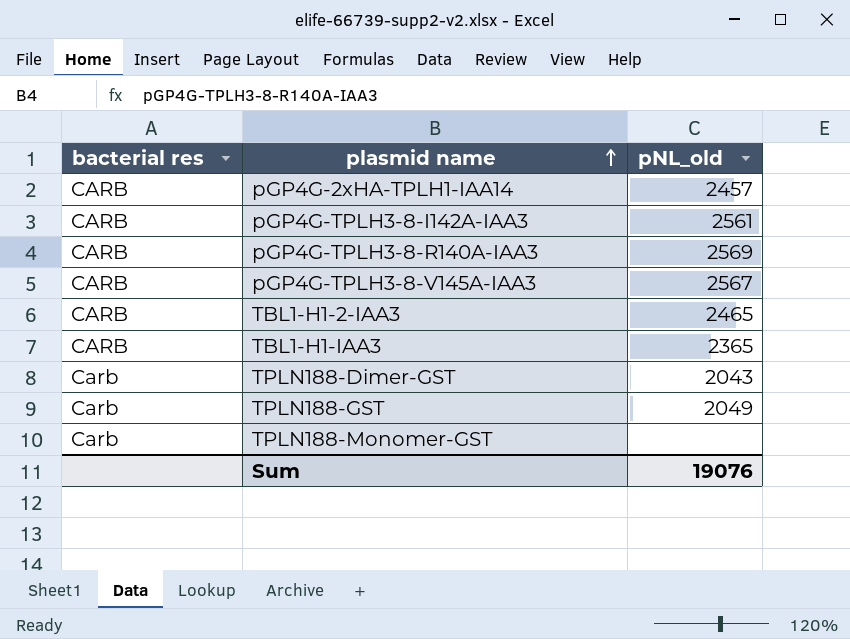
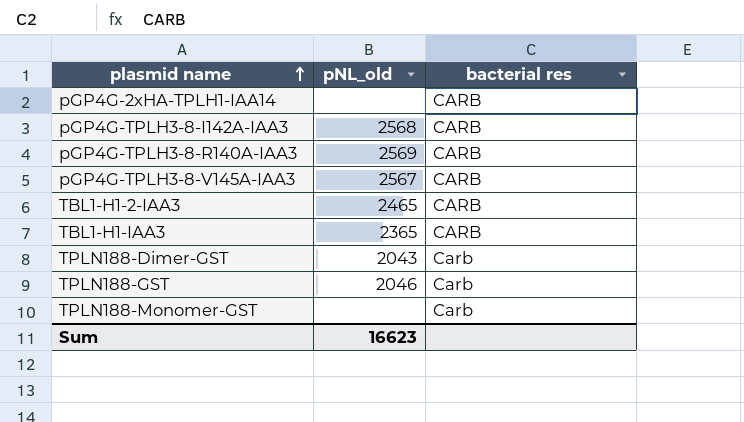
column bacterial res | position: 1 -> 3
pGP4G-2xHA-TPLH1-IAA14 | pNL_old: 2457 -> none
pGP4G-TPLH3-8-I142A-IAA3 | pNL_old: 2561 -> 2568
TPLN188-GST | pNL_old: 2049 -> 2046
Sum | pNL_old: 19076 -> 16623

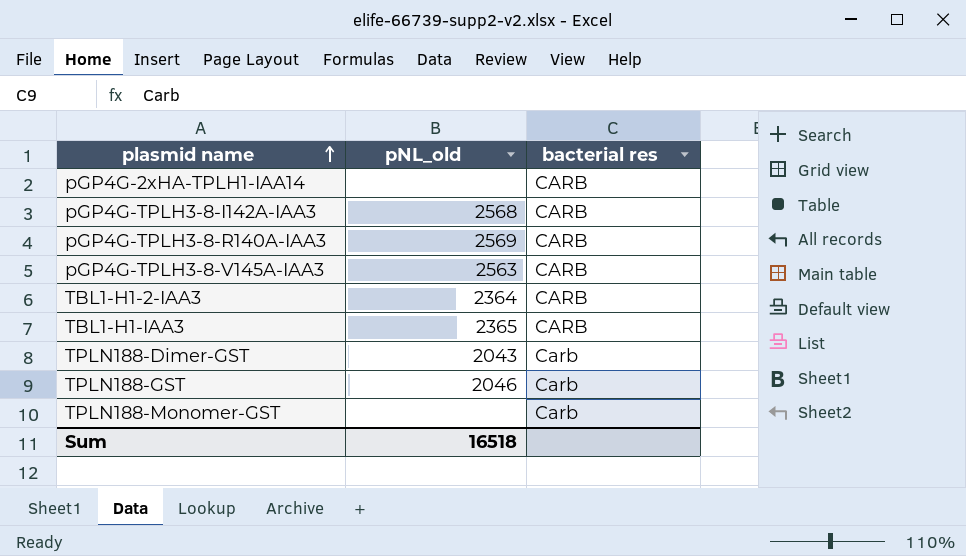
pGP4G-TPLH3-8-V145A-IAA3 | pNL_old: 2567 -> 2563
TBL1-H1-2-IAA3 | pNL_old: 2465 -> 2364
Sum | pNL_old: 16623 -> 16518

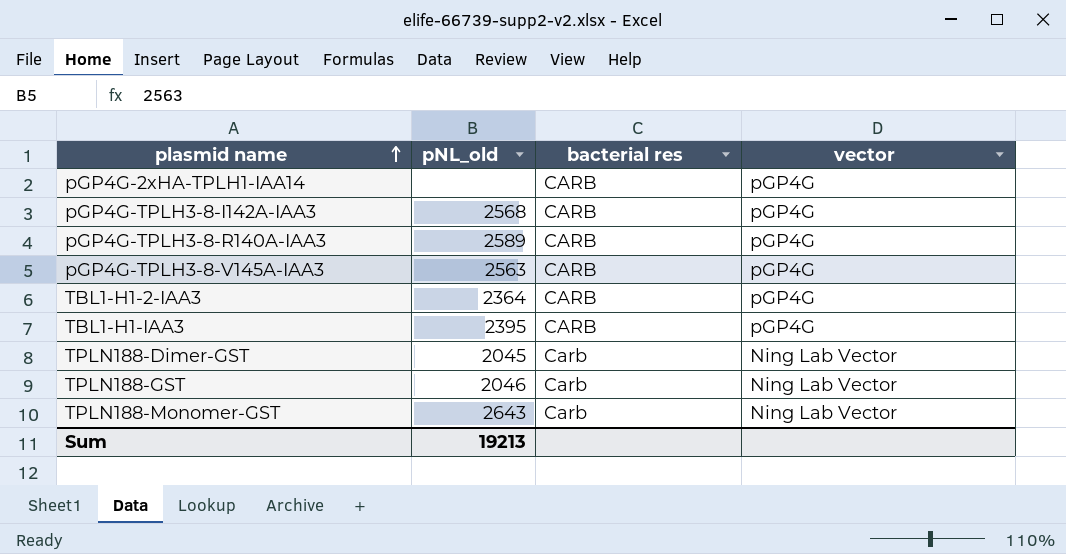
column vector | position: none -> 4
pGP4G-TPLH3-8-R140A-IAA3 | pNL_old: 2569 -> 2589
TBL1-H1-IAA3 | pNL_old: 2365 -> 2395
TPLN188-Dimer-GST | pNL_old: 2043 -> 2045
TPLN188-Monomer-GST | pNL_old: none -> 2643
Sum | pNL_old: 16518 -> 19213

